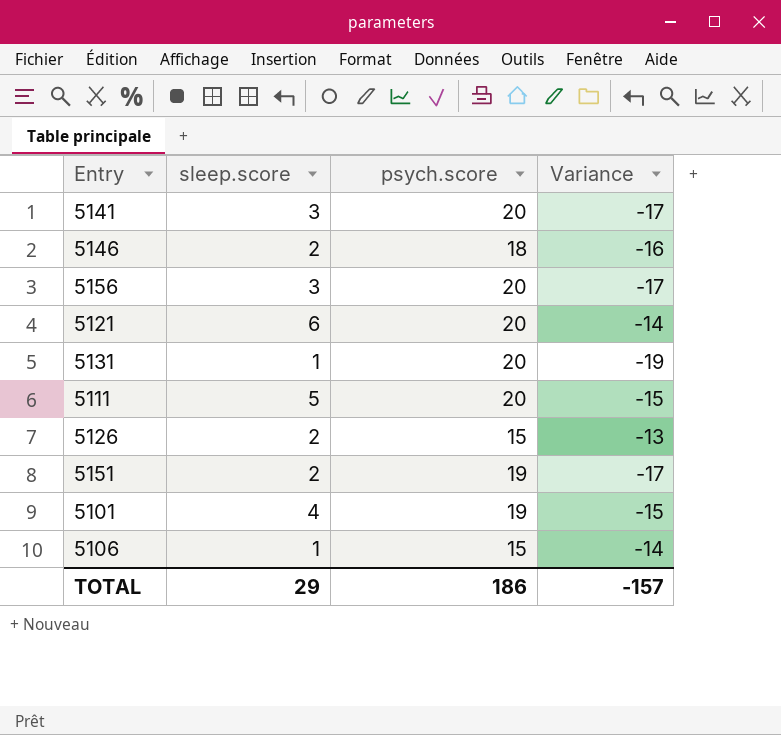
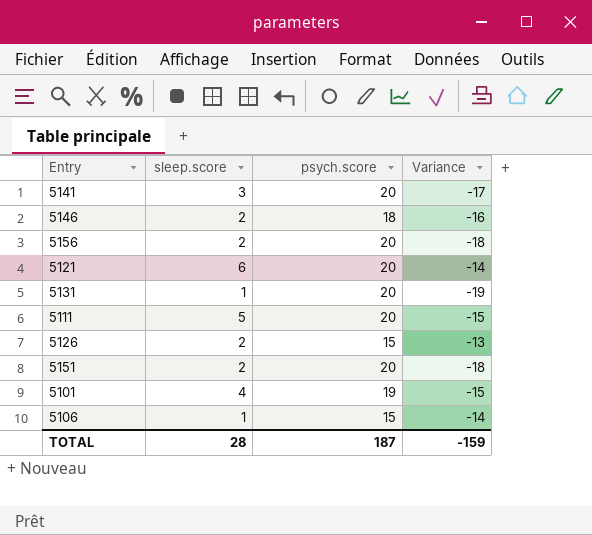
5156 | sleep.score: 3 -> 2
5156 | Variance: -17 -> -18
5151 | psych.score: 19 -> 20
5151 | Variance: -17 -> -18
TOTAL | sleep.score: 29 -> 28
TOTAL | psych.score: 186 -> 187
TOTAL | Variance: -157 -> -159

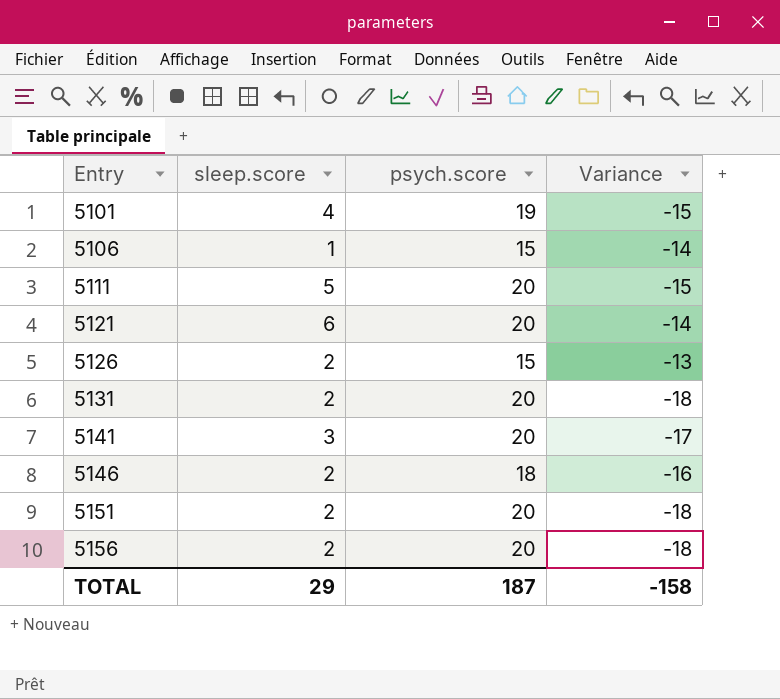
row order: none -> Entry ascending
5131 | sleep.score: 1 -> 2
5131 | Variance: -19 -> -18
TOTAL | sleep.score: 28 -> 29
TOTAL | Variance: -159 -> -158

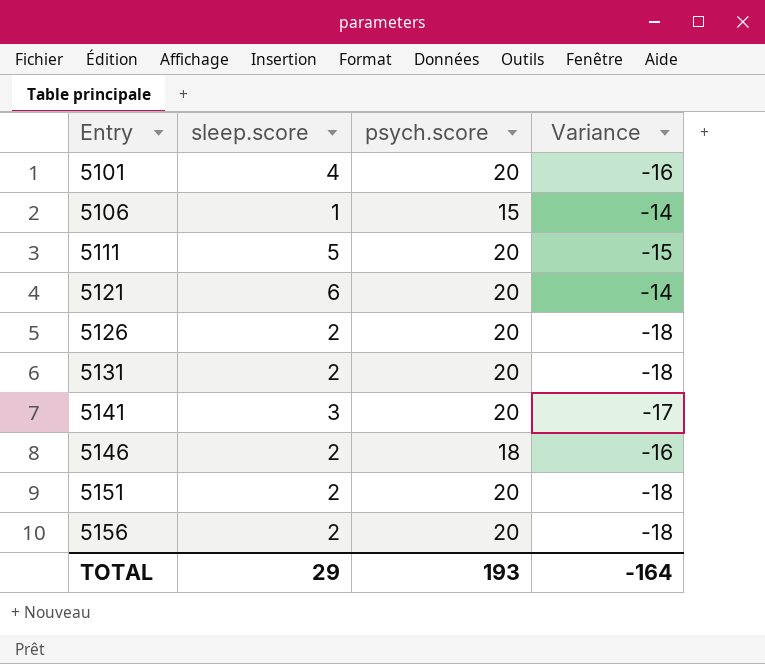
5101 | psych.score: 19 -> 20
5101 | Variance: -15 -> -16
5126 | psych.score: 15 -> 20
5126 | Variance: -13 -> -18
TOTAL | psych.score: 187 -> 193
TOTAL | Variance: -158 -> -164

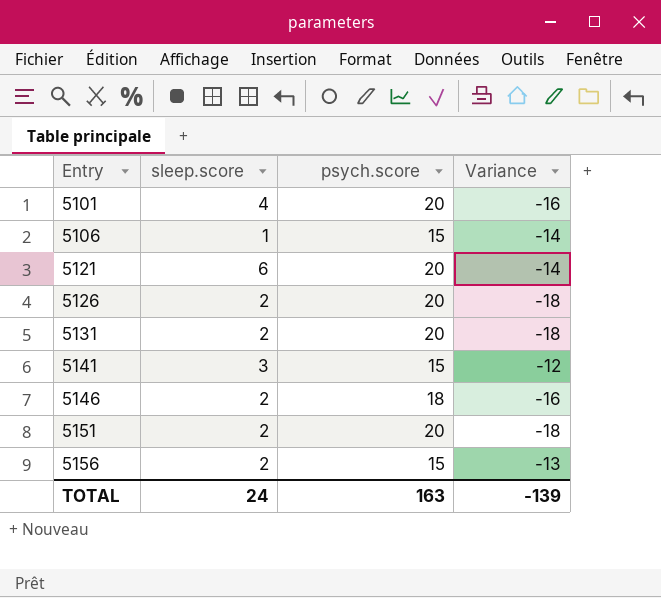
row 5111: 5 | 20 | -15 -> none
5141 | psych.score: 20 -> 15
5141 | Variance: -17 -> -12
5156 | psych.score: 20 -> 15
5156 | Variance: -18 -> -13
TOTAL | sleep.score: 29 -> 24
TOTAL | psych.score: 193 -> 163
TOTAL | Variance: -164 -> -139

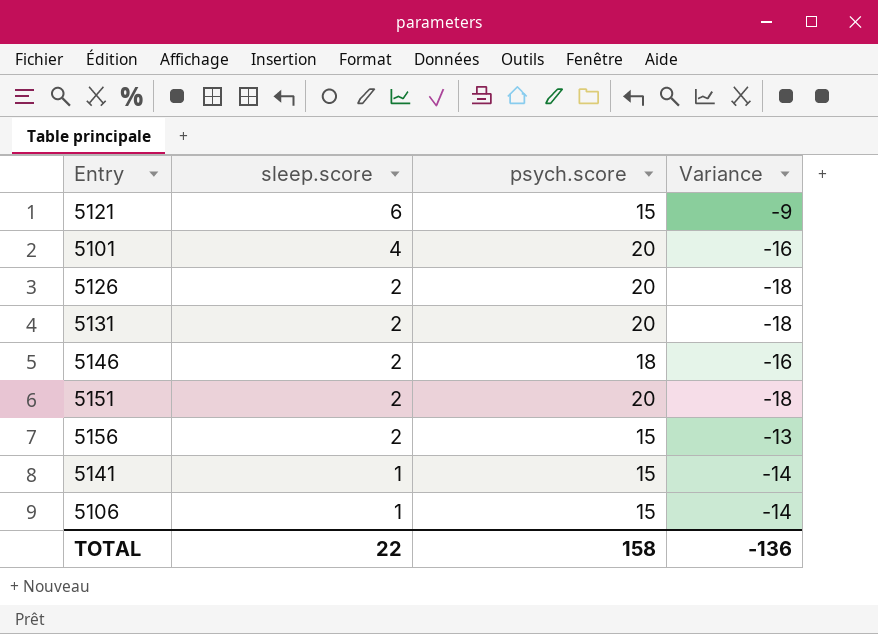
row order: Entry ascending -> sleep.score descending
5121 | psych.score: 20 -> 15
5121 | Variance: -14 -> -9
5141 | sleep.score: 3 -> 1
5141 | Variance: -12 -> -14
TOTAL | sleep.score: 24 -> 22
TOTAL | psych.score: 163 -> 158
TOTAL | Variance: -139 -> -136

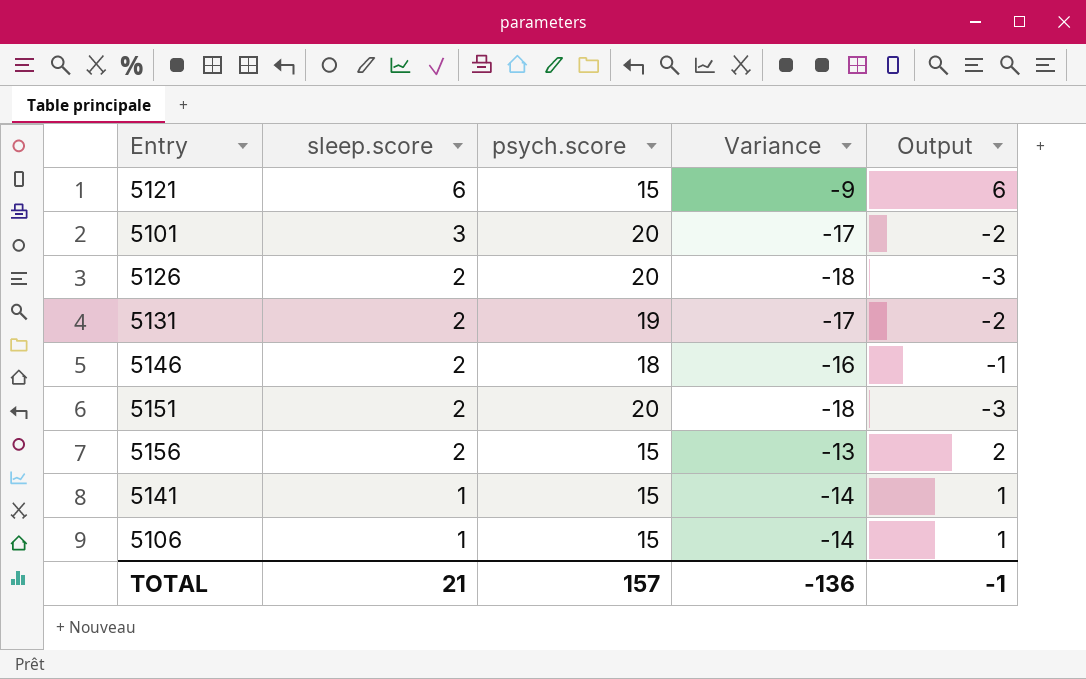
column Output | formula: none -> [Variance] + 15
5101 | sleep.score: 4 -> 3
5101 | Variance: -16 -> -17
5131 | psych.score: 20 -> 19
5131 | Variance: -18 -> -17
TOTAL | sleep.score: 22 -> 21
TOTAL | psych.score: 158 -> 157

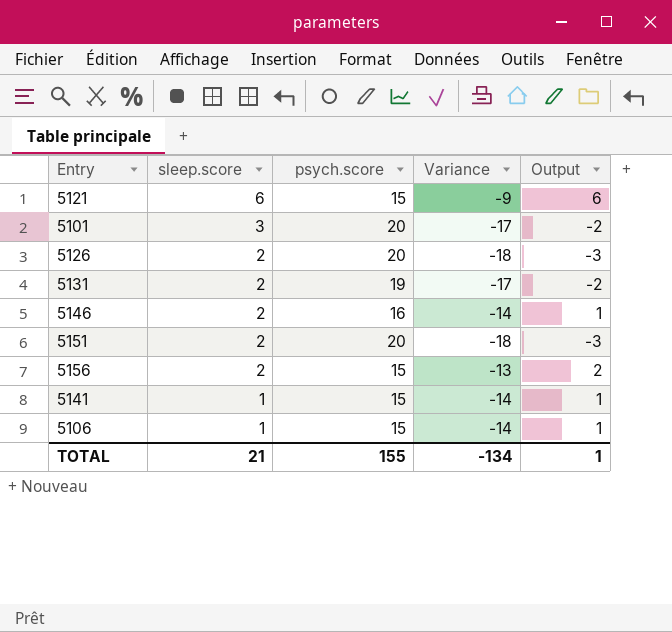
5146 | psych.score: 18 -> 16
5146 | Variance: -16 -> -14
5146 | Output: -1 -> 1
TOTAL | psych.score: 157 -> 155
TOTAL | Variance: -136 -> -134
TOTAL | Output: -1 -> 1

